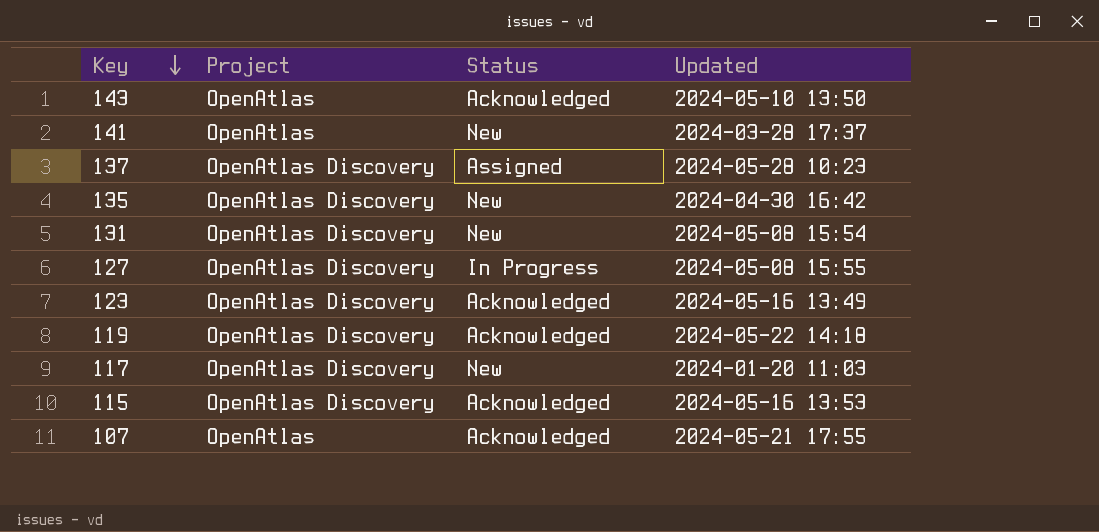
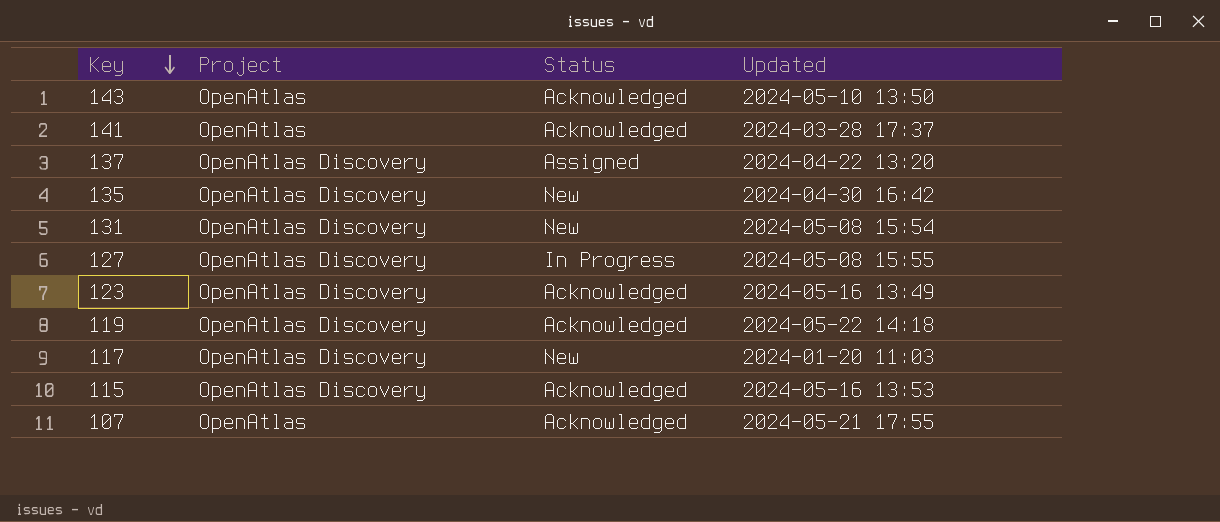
141 | Status: New -> Acknowledged
137 | Updated: 2024-05-28 10:23 -> 2024-04-22 13:20

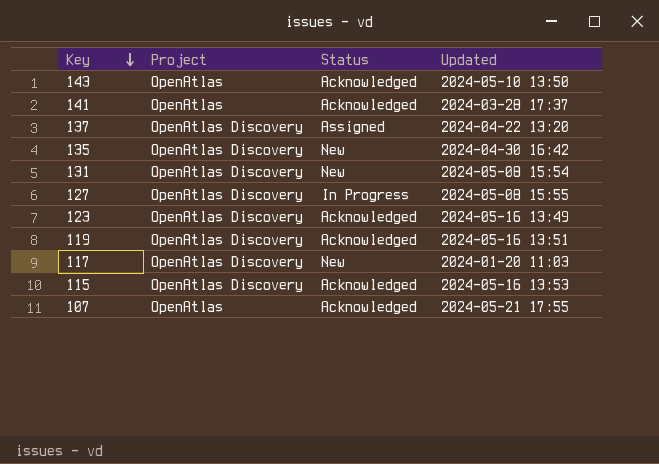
119 | Updated: 2024-05-22 14:18 -> 2024-05-16 13:51

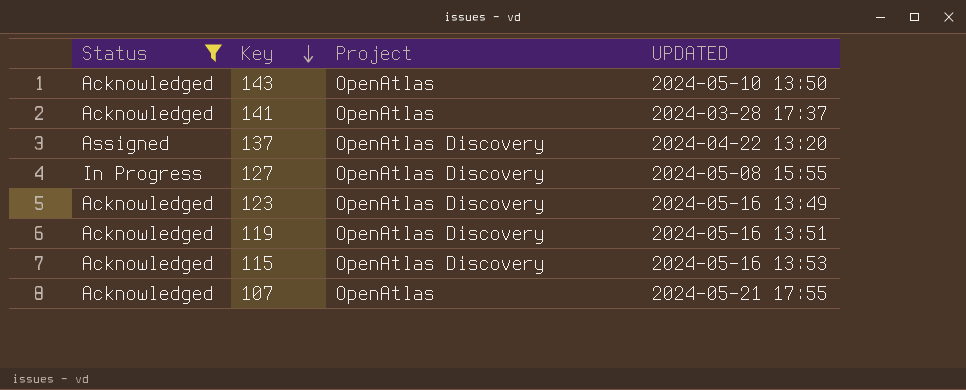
filter: none -> Status != New
column Status | position: 3 -> 1
column name: Updated -> UPDATED

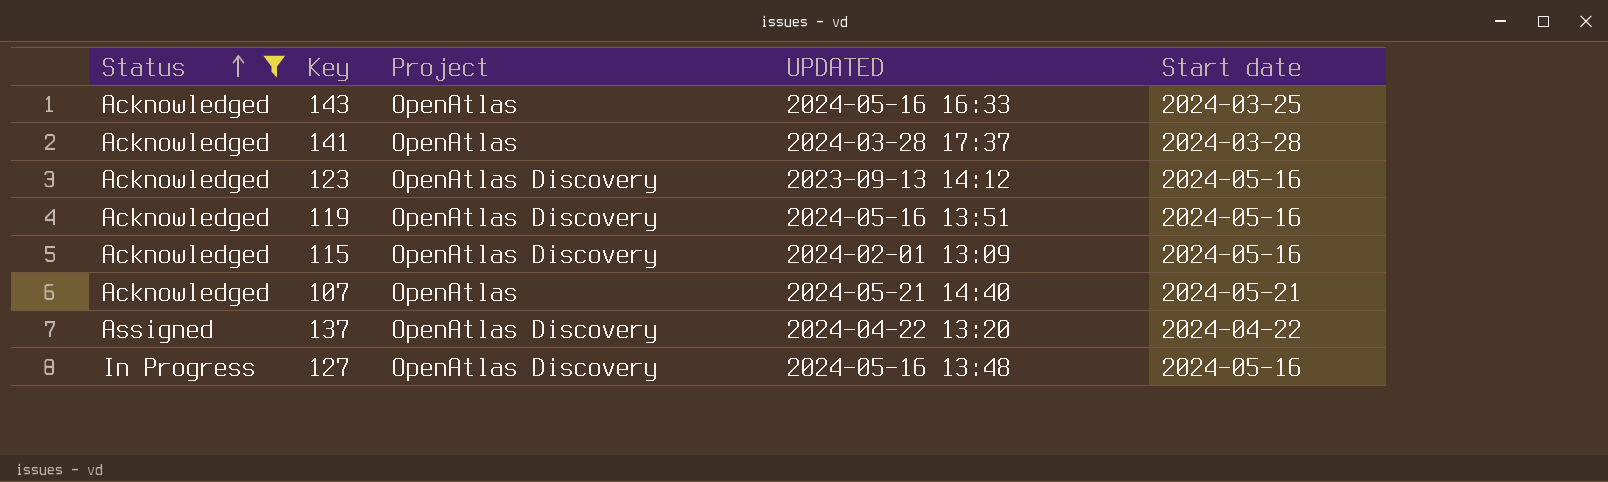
row order: Key descending -> Status ascending
column Start date | position: none -> 5
143 | UPDATED: 2024-05-10 13:50 -> 2024-05-16 16:33
123 | UPDATED: 2024-05-16 13:49 -> 2023-09-13 14:12
115 | UPDATED: 2024-05-16 13:53 -> 2024-02-01 13:09
107 | UPDATED: 2024-05-21 17:55 -> 2024-05-21 14:40
127 | UPDATED: 2024-05-08 15:55 -> 2024-05-16 13:48

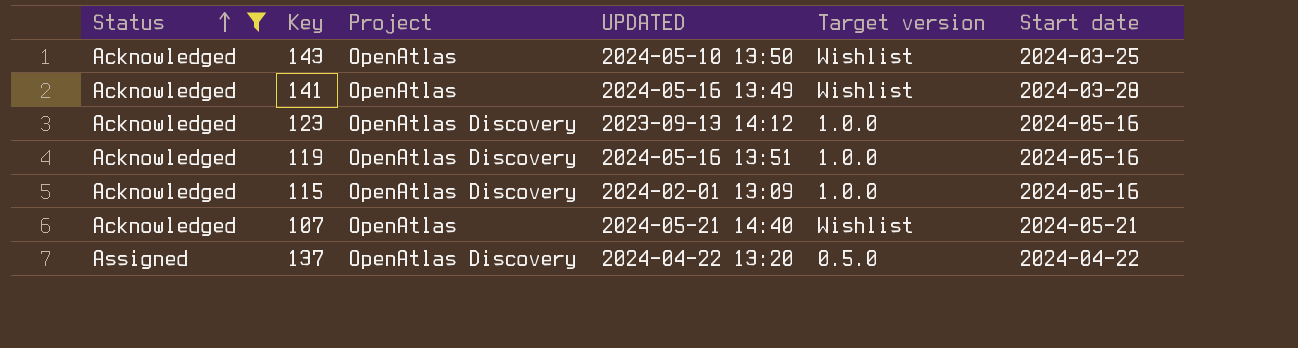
column Target version | position: none -> 5
row 127: In Progress | OpenAtlas Discovery | 2024-05-16 13:48 | 2024-05-16 -> none
143 | UPDATED: 2024-05-16 16:33 -> 2024-05-10 13:50
141 | UPDATED: 2024-03-28 17:37 -> 2024-05-16 13:49

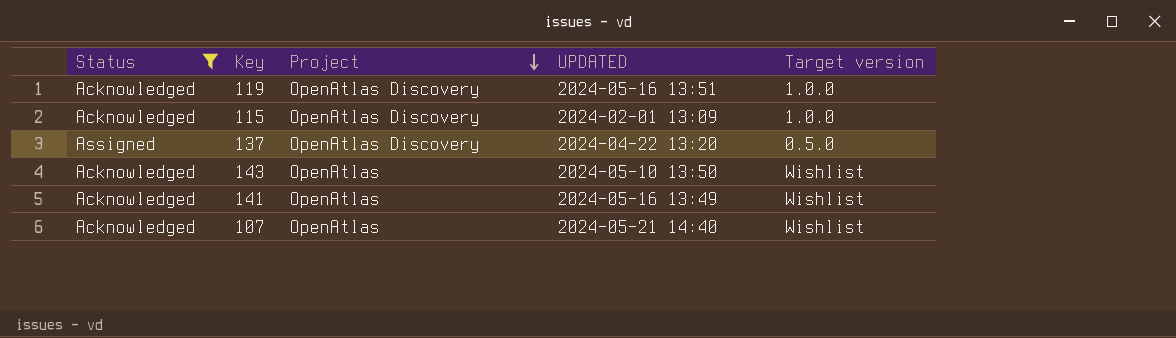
row order: Status ascending -> Project descending
column Start date | position: 6 -> none
row 123: Acknowledged | OpenAtlas Discovery | 2023-09-13 14:12 | 1.0.0 | 2024-05-16 -> none

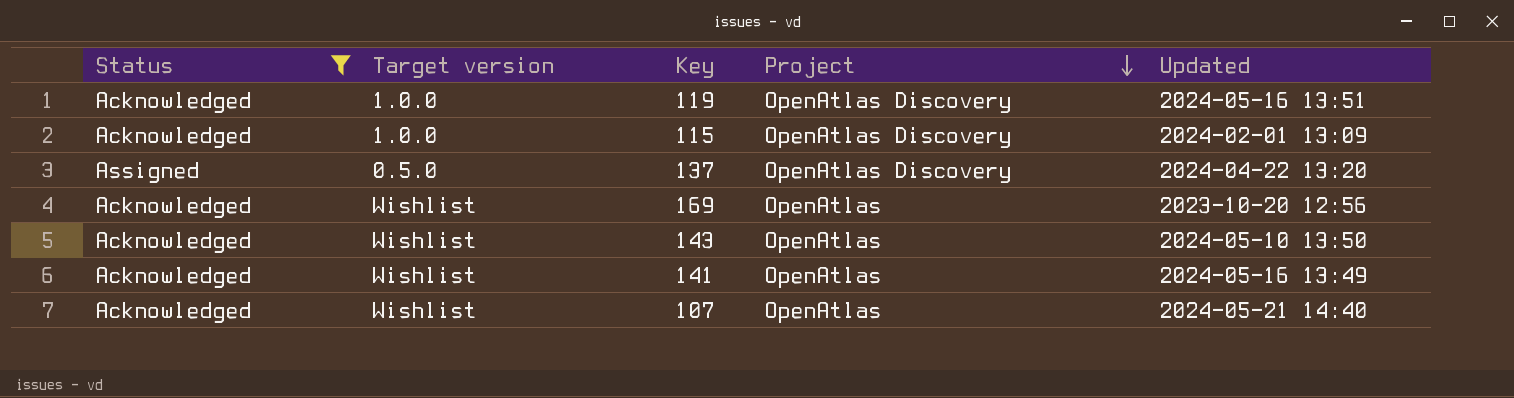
column Target version | position: 5 -> 2
column name: UPDATED -> Updated
row 169: none -> Acknowledged | Wishlist | OpenAtlas | 2023-10-20 12:56

